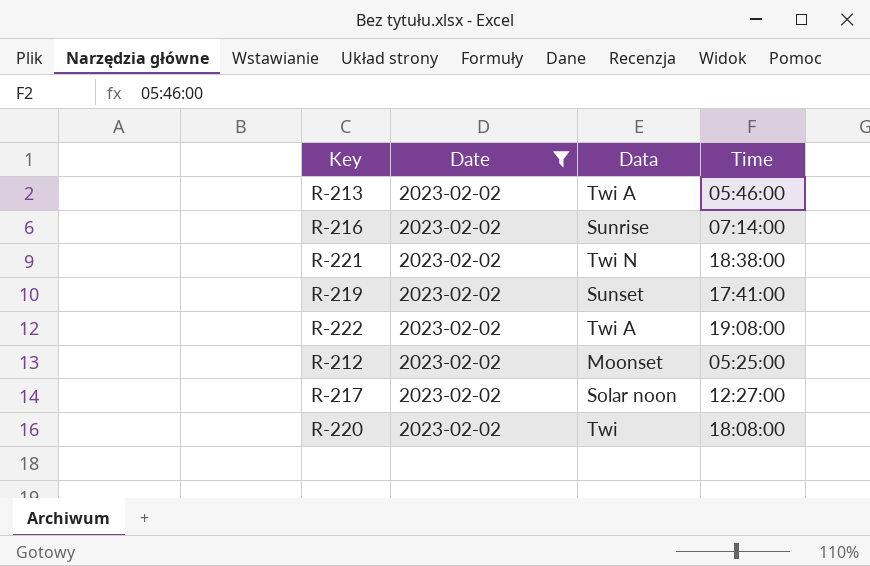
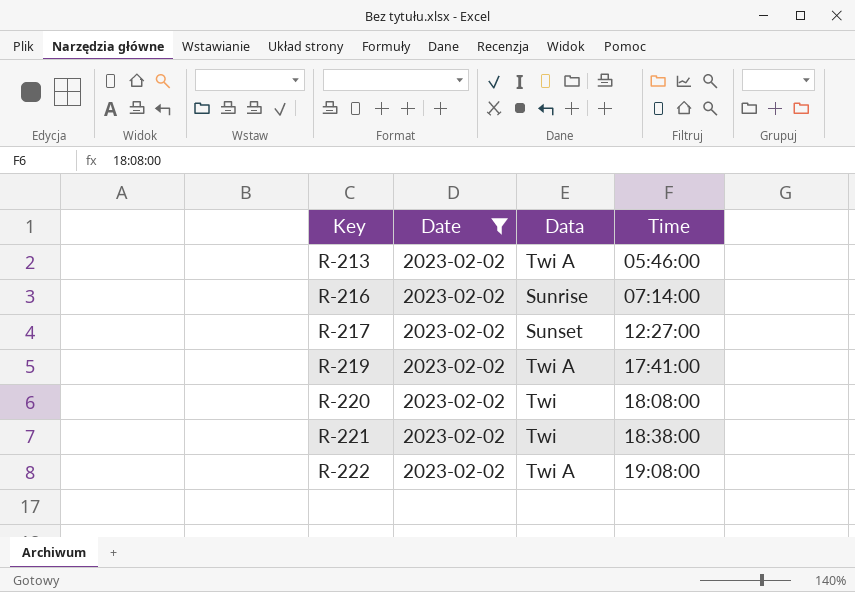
row order: none -> Key ascending
row R-212: 2023-02-02 | Moonset | 05:25:00 -> none
R-217 | Data: Solar noon -> Sunset
R-219 | Data: Sunset -> Twi A
R-221 | Data: Twi N -> Twi

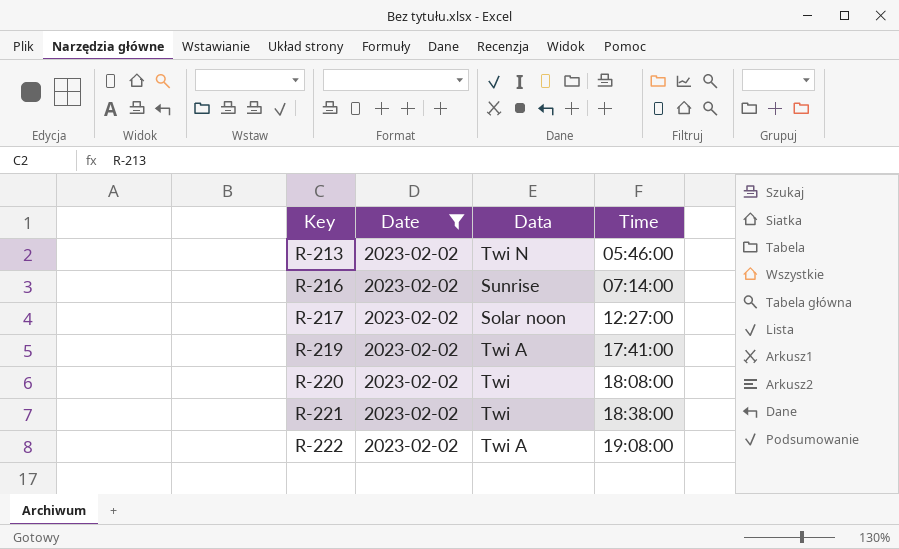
R-213 | Data: Twi A -> Twi N
R-217 | Data: Sunset -> Solar noon

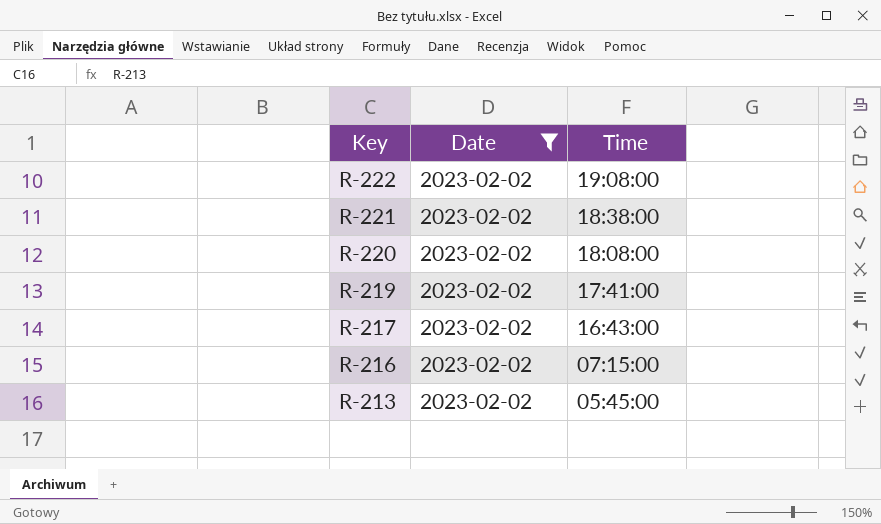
row order: Key ascending -> Key descending
column Data | position: 3 -> none
R-217 | Time: 12:27:00 -> 16:43:00
R-216 | Time: 07:14:00 -> 07:15:00
R-213 | Time: 05:46:00 -> 05:45:00

